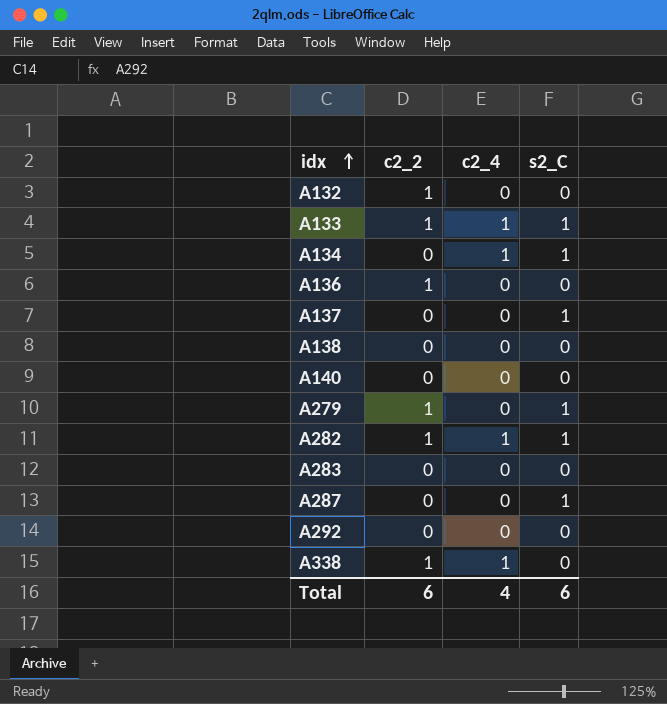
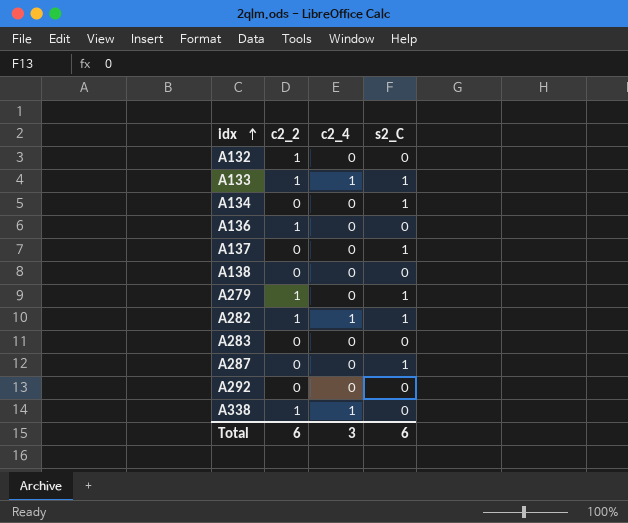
row A140: 0 | 0 | 0 -> none
A134 | c2_4: 1 -> 0
Total | c2_4: 4 -> 3

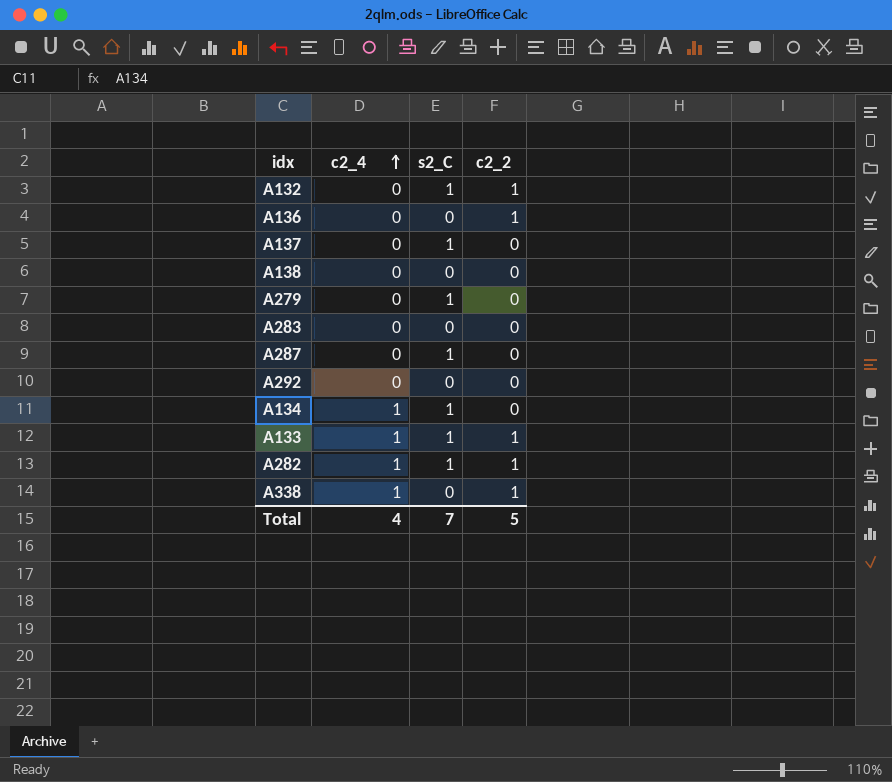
row order: idx ascending -> c2_4 ascending
column c2_2 | position: 2 -> 4
A132 | s2_C: 0 -> 1
A279 | c2_2: 1 -> 0
A134 | c2_4: 0 -> 1
Total | c2_4: 3 -> 4
Total | s2_C: 6 -> 7
Total | c2_2: 6 -> 5

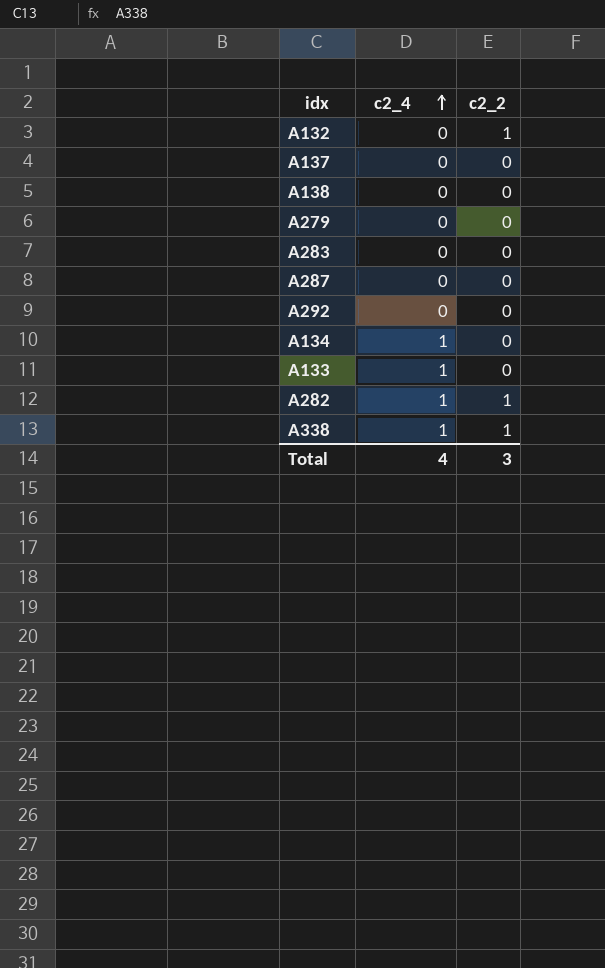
column s2_C | position: 3 -> none
row A136: 0 | 0 | 1 -> none
A133 | c2_2: 1 -> 0
Total | c2_2: 5 -> 3

